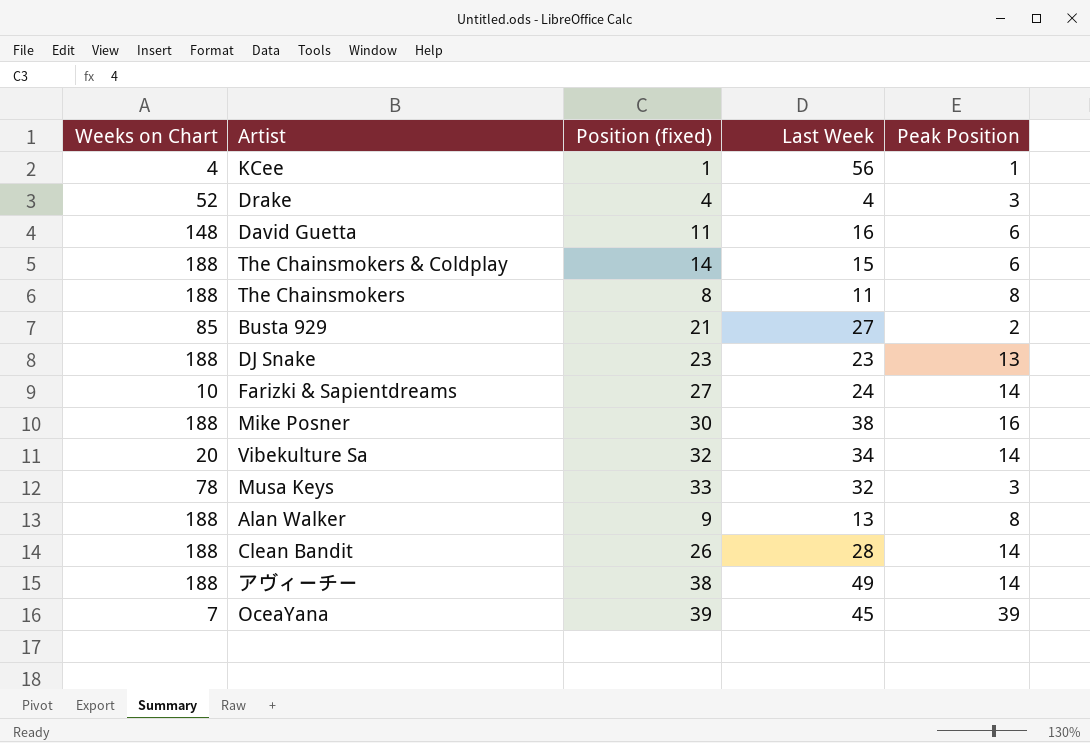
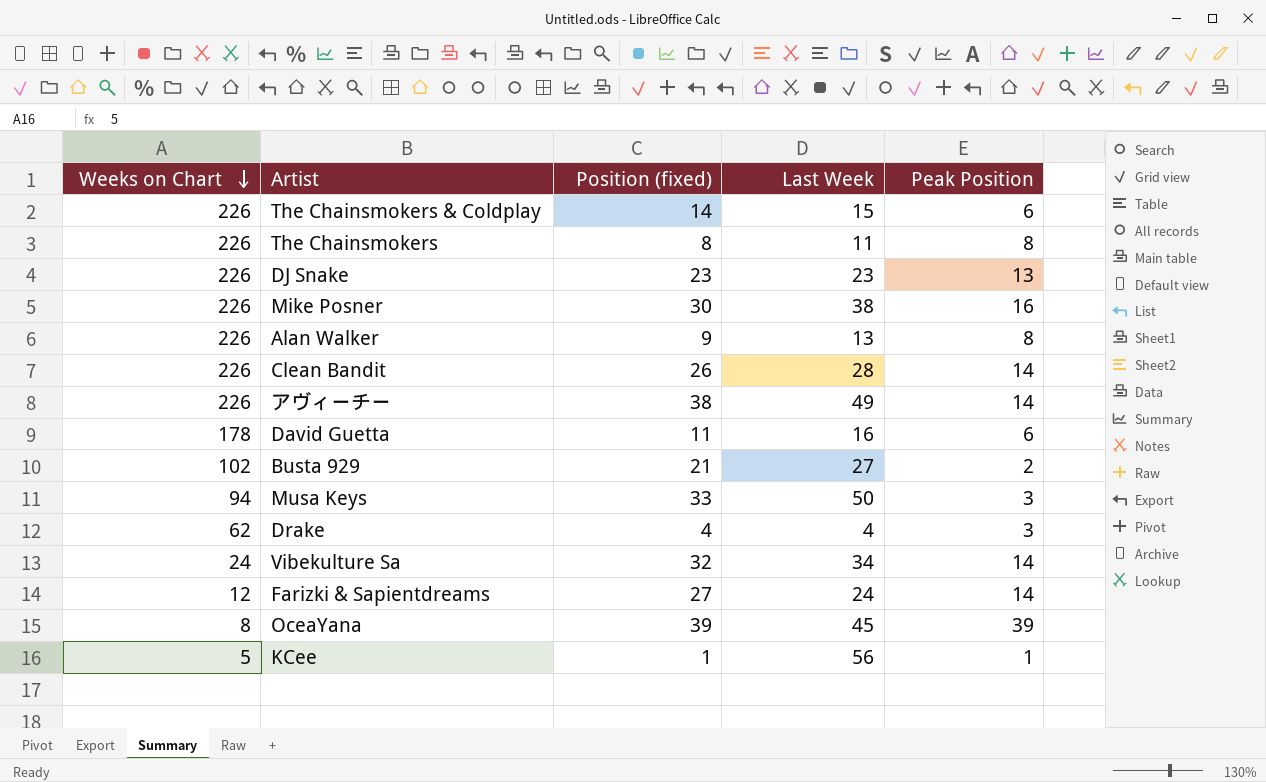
row order: none -> Weeks on Chart descending
The Chainsmokers & Coldplay | Weeks on Chart: 188 -> 226
The Chainsmokers | Weeks on Chart: 188 -> 226
DJ Snake | Weeks on Chart: 188 -> 226
Mike Posner | Weeks on Chart: 188 -> 226
Alan Walker | Weeks on Chart: 188 -> 226
Clean Bandit | Weeks on Chart: 188 -> 226
アヴィーチー | Weeks on Chart: 188 -> 226
David Guetta | Weeks on Chart: 148 -> 178
Busta 929 | Weeks on Chart: 85 -> 102
Musa Keys | Weeks on Chart: 78 -> 94
Musa Keys | Last Week: 32 -> 50
Drake | Weeks on Chart: 52 -> 62
Vibekulture Sa | Weeks on Chart: 20 -> 24
Farizki & Sapientdreams | Weeks on Chart: 10 -> 12
OceaYana | Weeks on Chart: 7 -> 8
KCee | Weeks on Chart: 4 -> 5

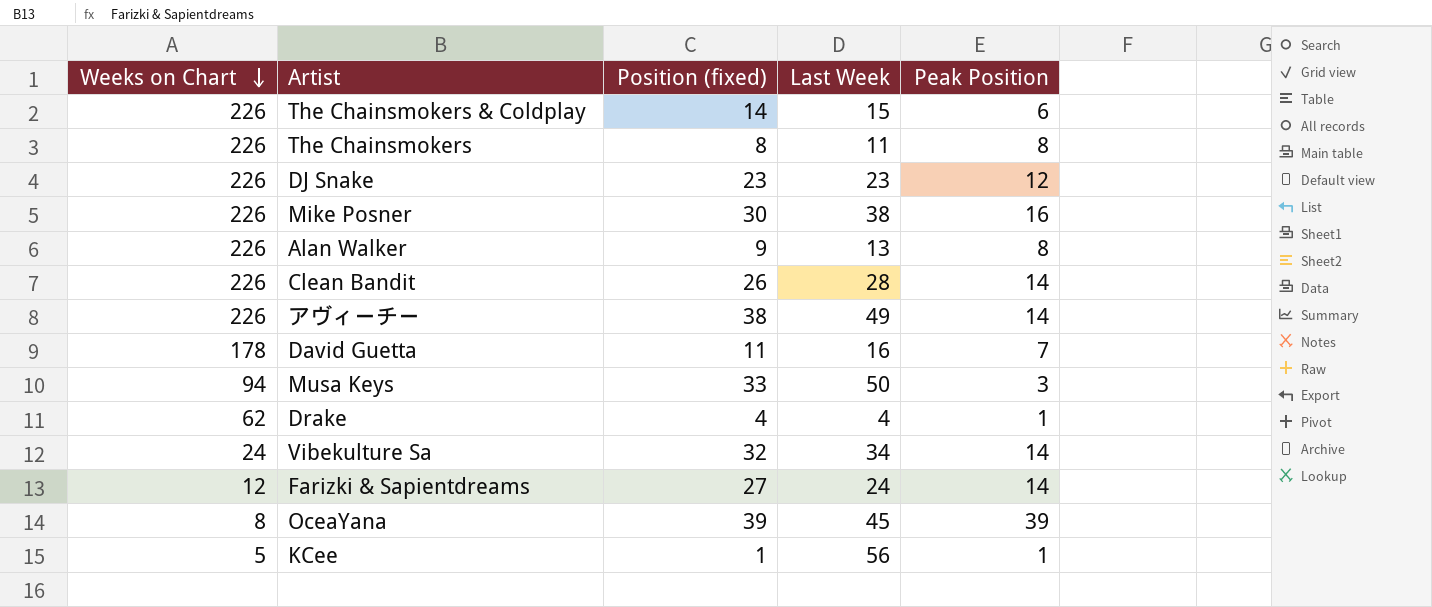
row Busta 929: 102 | 21 | 27 | 2 -> none
DJ Snake | Peak Position: 13 -> 12
David Guetta | Peak Position: 6 -> 7
Drake | Peak Position: 3 -> 1

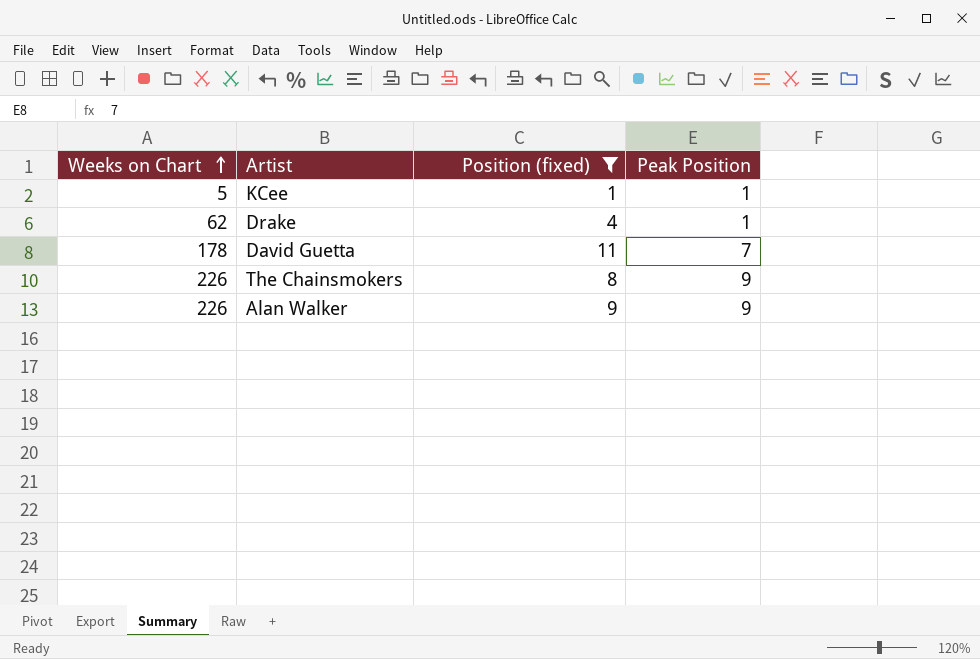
filter: none -> Position (fixed) <= 11
row order: Weeks on Chart descending -> Weeks on Chart ascending
column Last Week | position: 4 -> none
The Chainsmokers | Peak Position: 8 -> 9
Alan Walker | Peak Position: 8 -> 9

